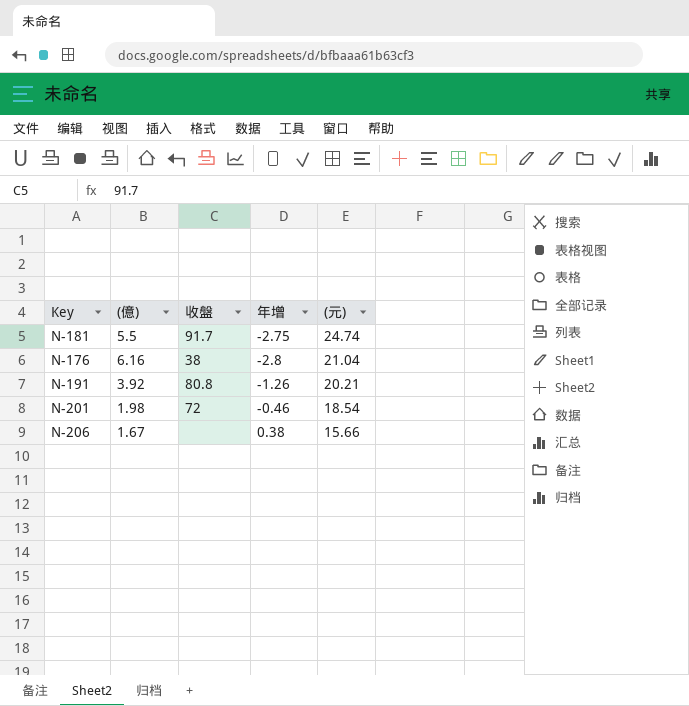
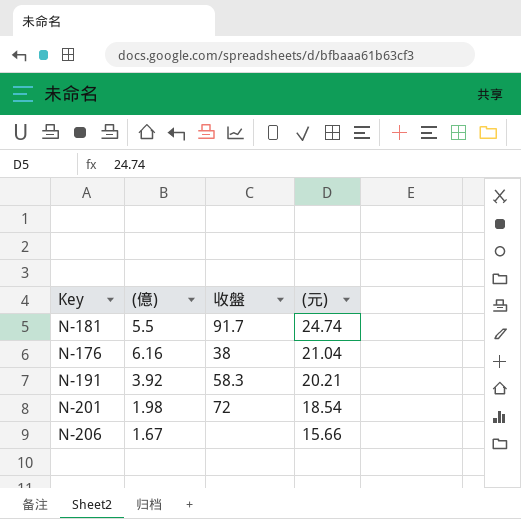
column 年增 | position: 4 -> none
N-191 | 收盤: 80.8 -> 58.3

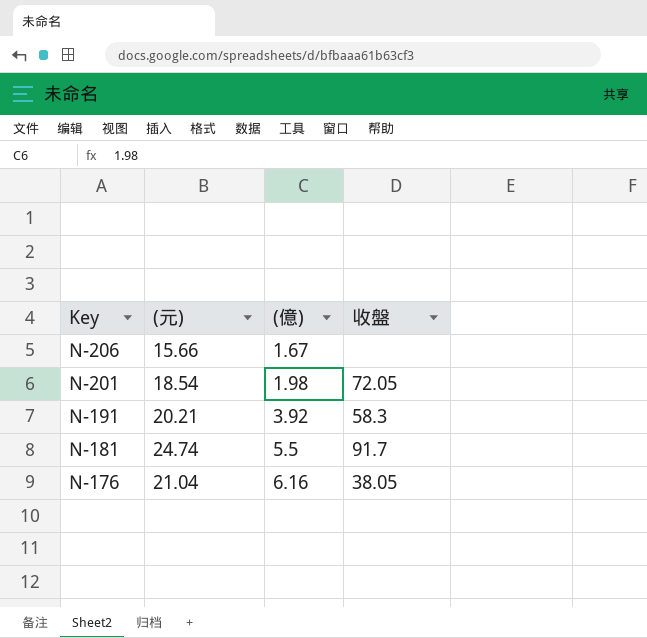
row order: (元) descending -> Key descending
column (元) | position: 4 -> 2
N-201 | 收盤: 72 -> 72.05
N-176 | 收盤: 38 -> 38.05

